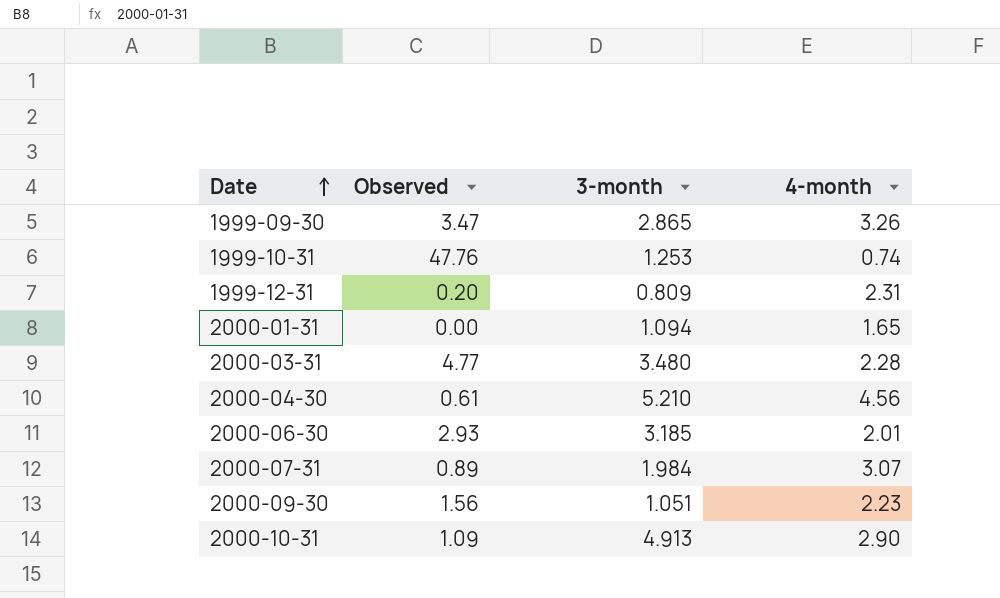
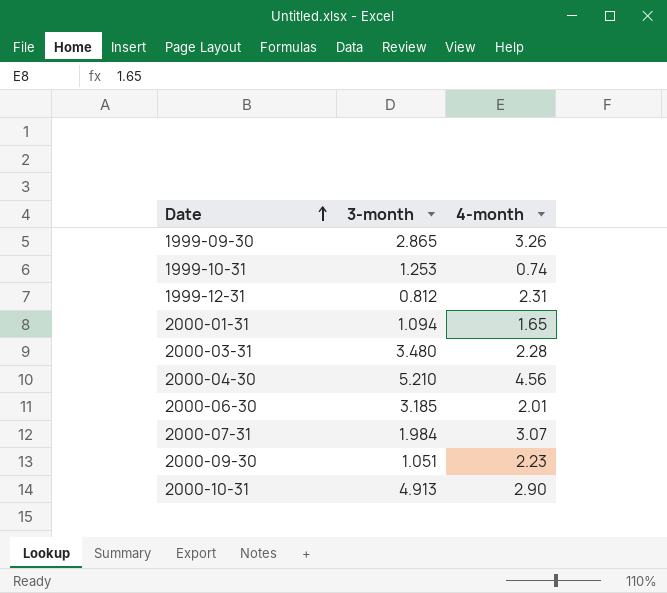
column Observed | position: 2 -> none
1999-12-31 | 3-month: 0.809 -> 0.812

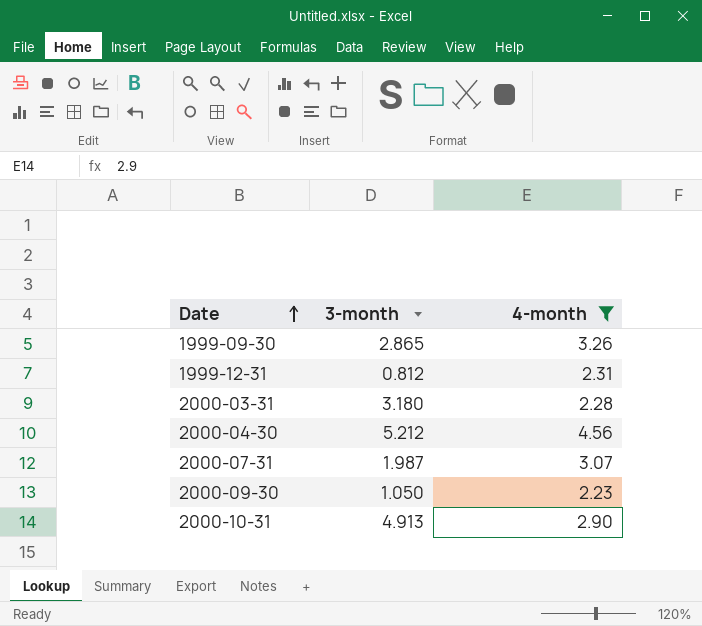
filter: none -> 4-month >= 2.23
2000-03-31 | 3-month: 3.480 -> 3.180
2000-04-30 | 3-month: 5.210 -> 5.212
2000-07-31 | 3-month: 1.984 -> 1.987
2000-09-30 | 3-month: 1.051 -> 1.050

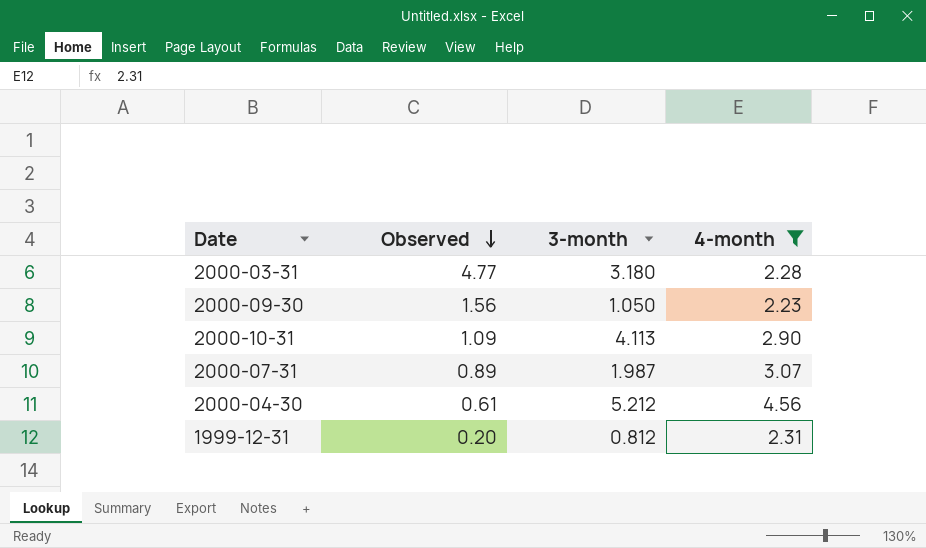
row order: Date ascending -> Observed descending
column Observed | position: none -> 2
row 1999-09-30: 2.865 | 3.26 -> none
2000-10-31 | 3-month: 4.913 -> 4.113

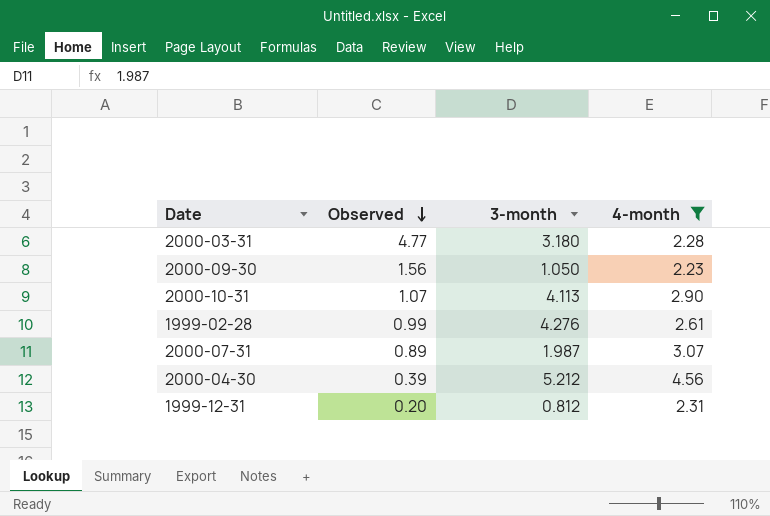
2000-10-31 | Observed: 1.09 -> 1.07
row 1999-02-28: none -> 0.99 | 4.276 | 2.61
2000-04-30 | Observed: 0.61 -> 0.39

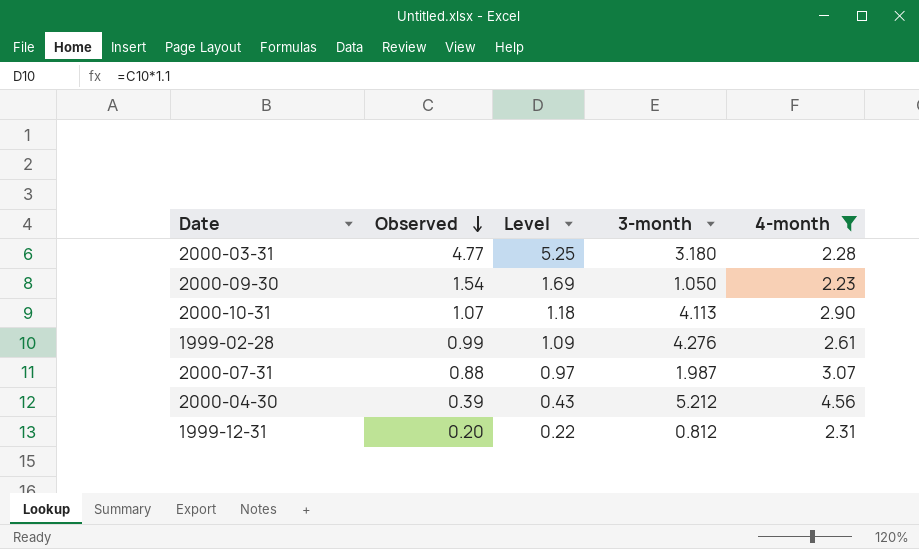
column Level | formula: none -> [Observed] * 1.1
2000-09-30 | Observed: 1.56 -> 1.54
2000-07-31 | Observed: 0.89 -> 0.88

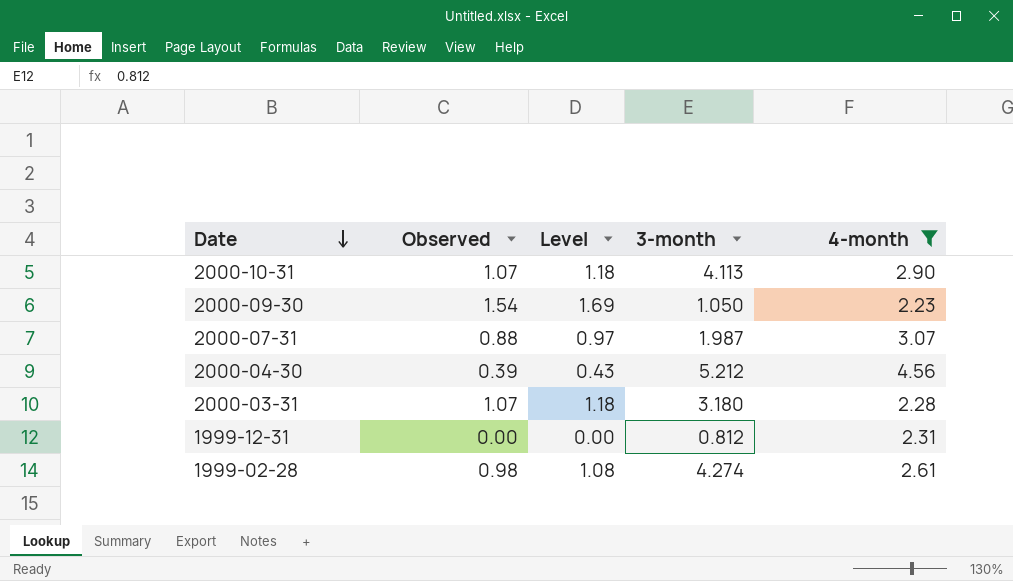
row order: Observed descending -> Date descending
2000-03-31 | Observed: 4.77 -> 1.07
2000-03-31 | Level: 5.25 -> 1.18
1999-12-31 | Observed: 0.20 -> 0.00
1999-12-31 | Level: 0.22 -> 0.00
1999-02-28 | Observed: 0.99 -> 0.98
1999-02-28 | Level: 1.09 -> 1.08
1999-02-28 | 3-month: 4.276 -> 4.274

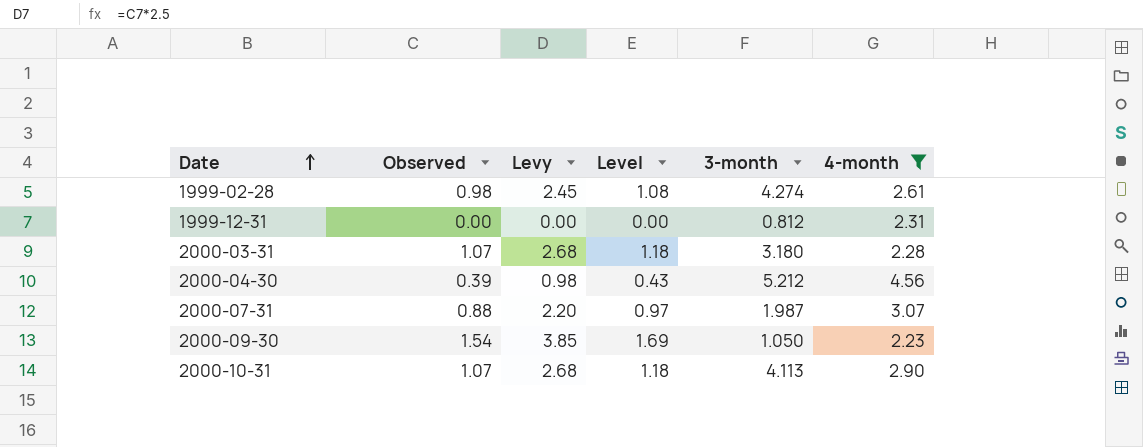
row order: Date descending -> Date ascending
column Levy | formula: none -> [Observed] * 2.5

